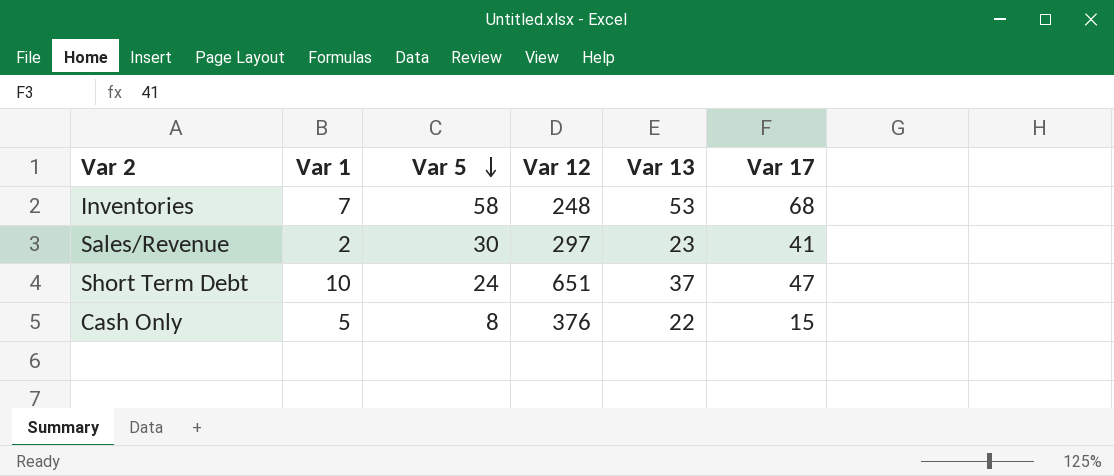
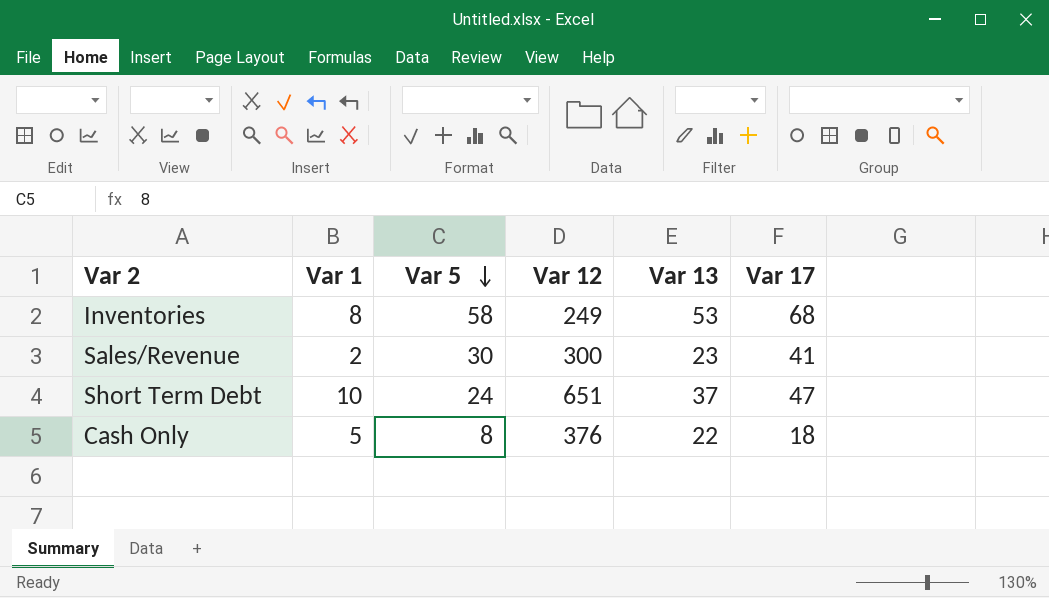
Inventories | Var 1: 7 -> 8
Inventories | Var 12: 248 -> 249
Sales/Revenue | Var 12: 297 -> 300
Cash Only | Var 17: 15 -> 18

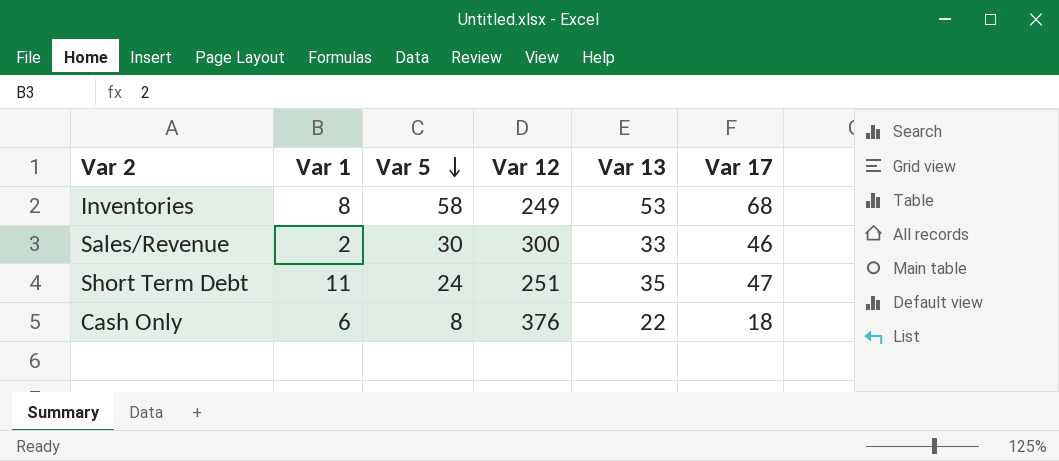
Sales/Revenue | Var 13: 23 -> 33
Sales/Revenue | Var 17: 41 -> 46
Short Term Debt | Var 1: 10 -> 11
Short Term Debt | Var 12: 651 -> 251
Short Term Debt | Var 13: 37 -> 35
Cash Only | Var 1: 5 -> 6

